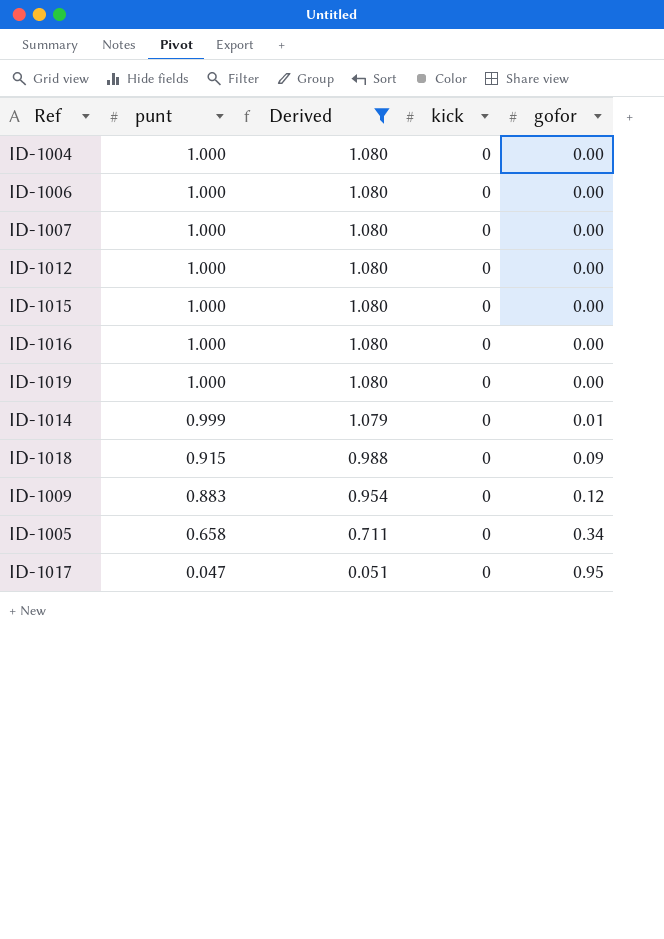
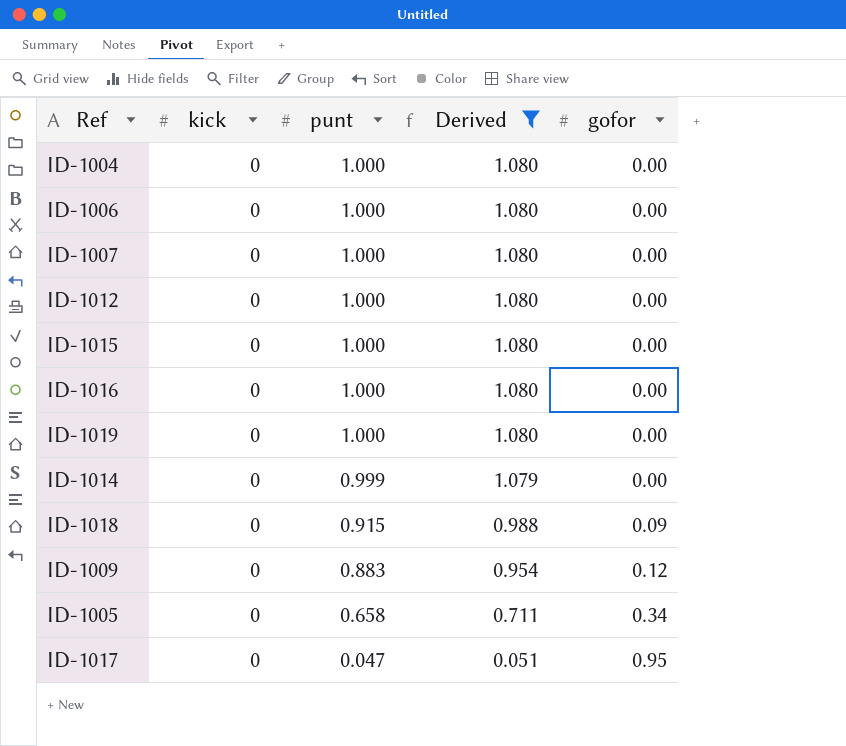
column kick | position: 4 -> 2
ID-1014 | gofor: 0.01 -> 0.00

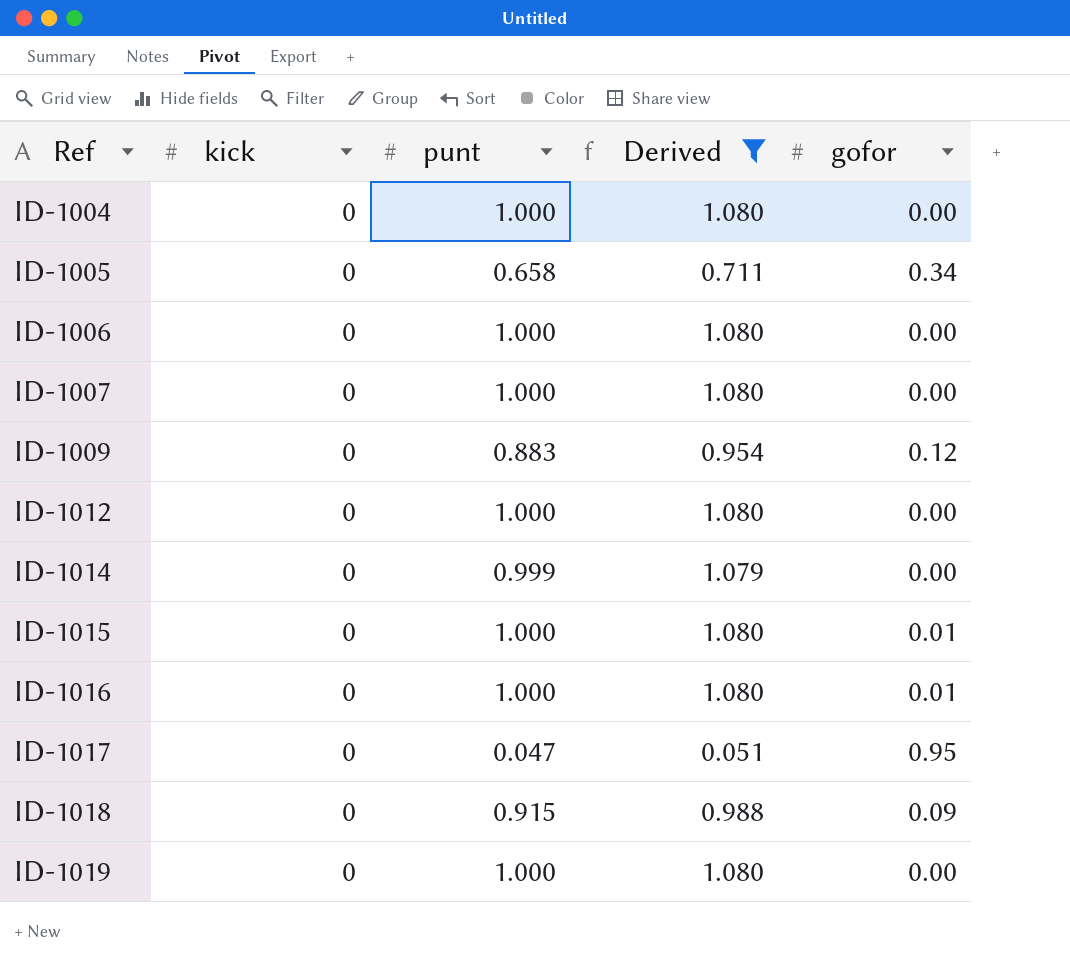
row order: punt descending -> Ref ascending
ID-1015 | gofor: 0.00 -> 0.01
ID-1016 | gofor: 0.00 -> 0.01

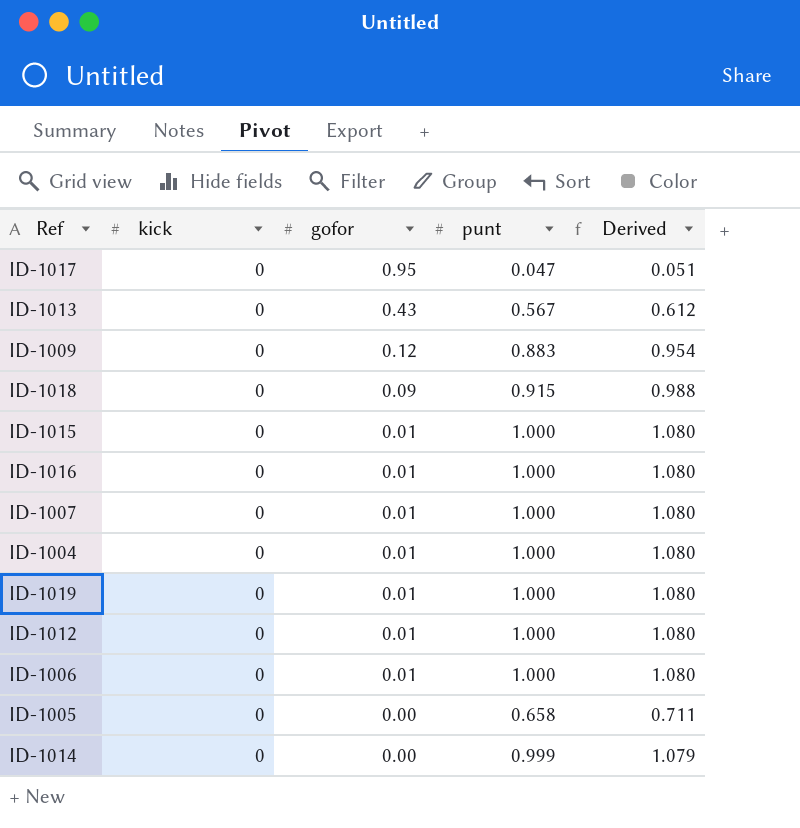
filter: Derived != 0.612 -> none
row order: Ref ascending -> gofor descending
column gofor | position: 5 -> 3
ID-1007 | gofor: 0.00 -> 0.01
ID-1004 | gofor: 0.00 -> 0.01
ID-1019 | gofor: 0.00 -> 0.01
ID-1012 | gofor: 0.00 -> 0.01
ID-1006 | gofor: 0.00 -> 0.01
ID-1005 | gofor: 0.34 -> 0.00

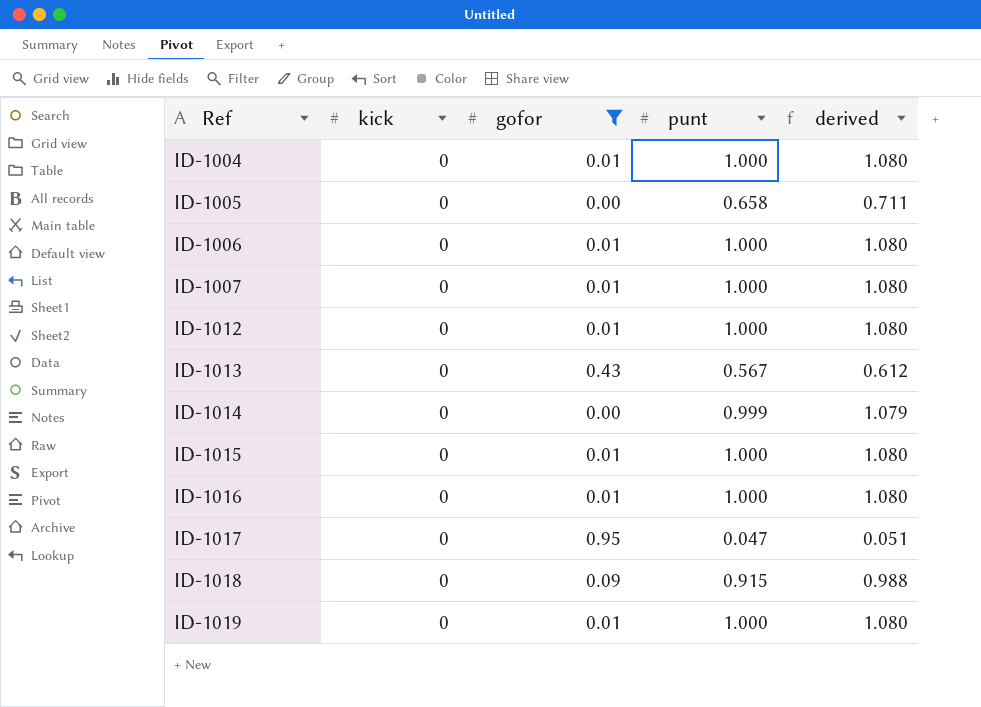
filter: none -> gofor != 0.12
row order: gofor descending -> Ref ascending
column name: Derived -> derived

